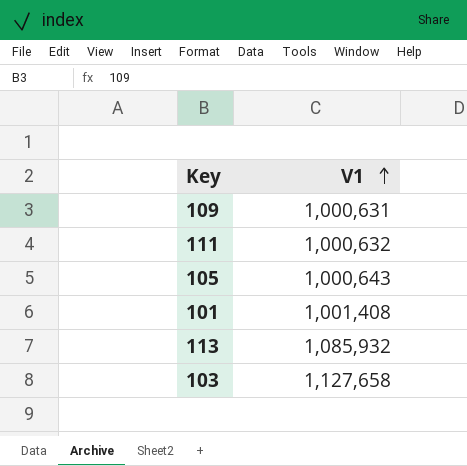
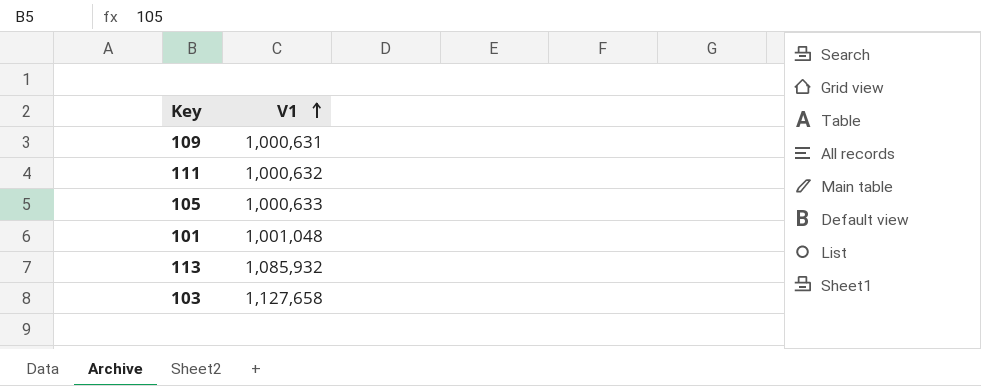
105 | V1: 1,000,643 -> 1,000,633
101 | V1: 1,001,408 -> 1,001,048

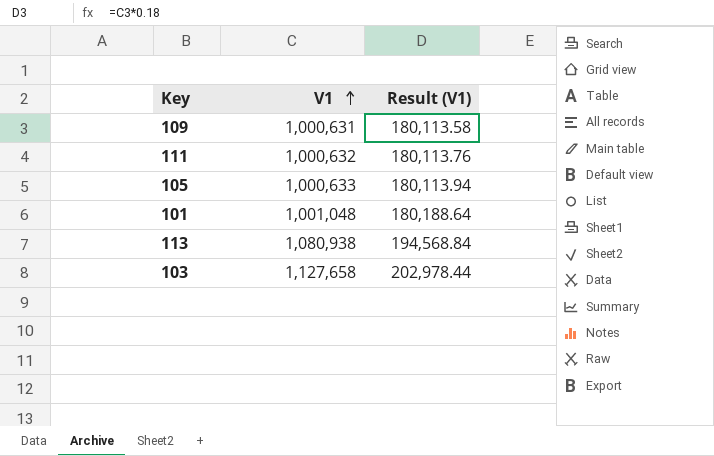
column Result (V1) | formula: none -> [V1] * 0.18
113 | V1: 1,085,932 -> 1,080,938

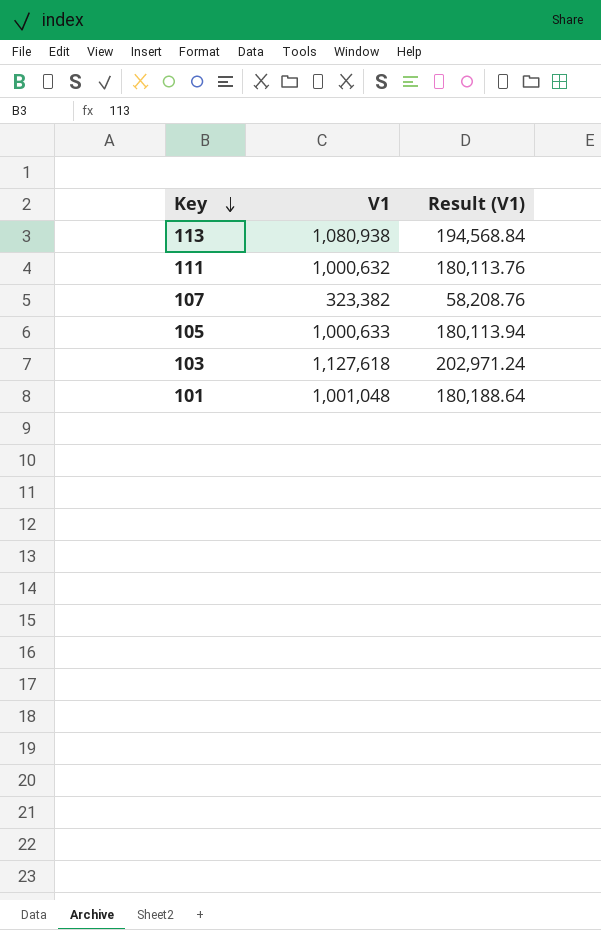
row order: V1 ascending -> Key descending
row 109: 1,000,631 | 180,113.58 -> none
row 107: none -> 323,382 | 58,208.76
103 | V1: 1,127,658 -> 1,127,618
103 | Result (V1): 202,978.44 -> 202,971.24

